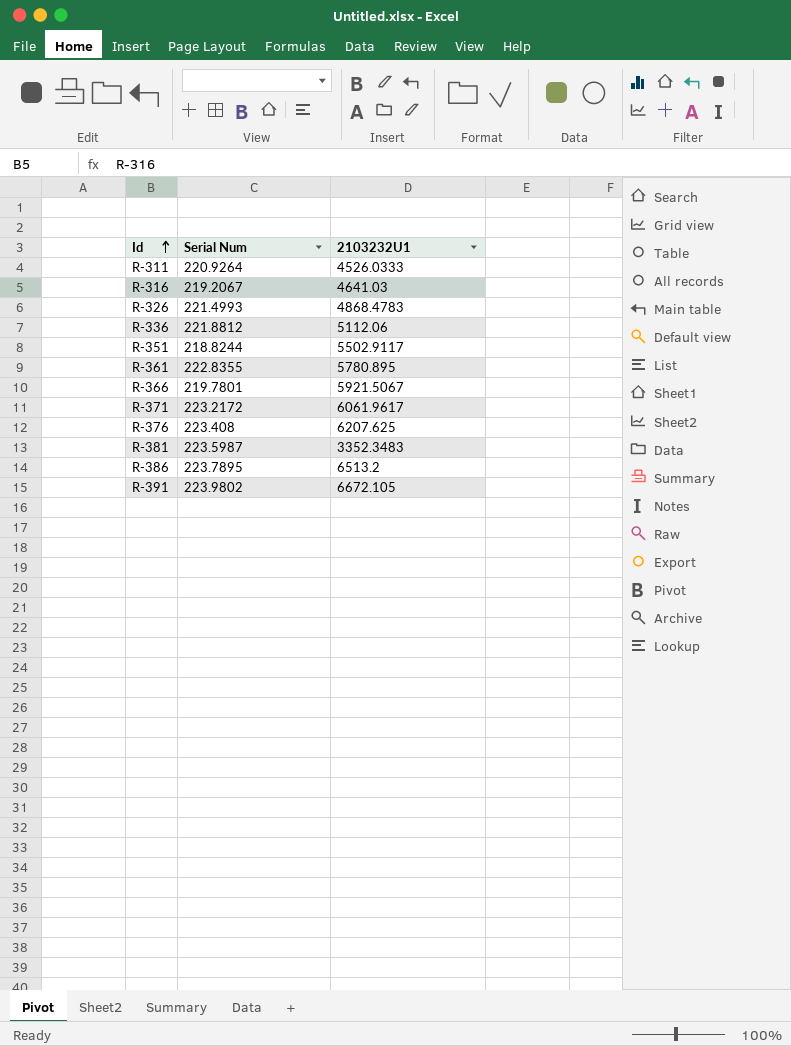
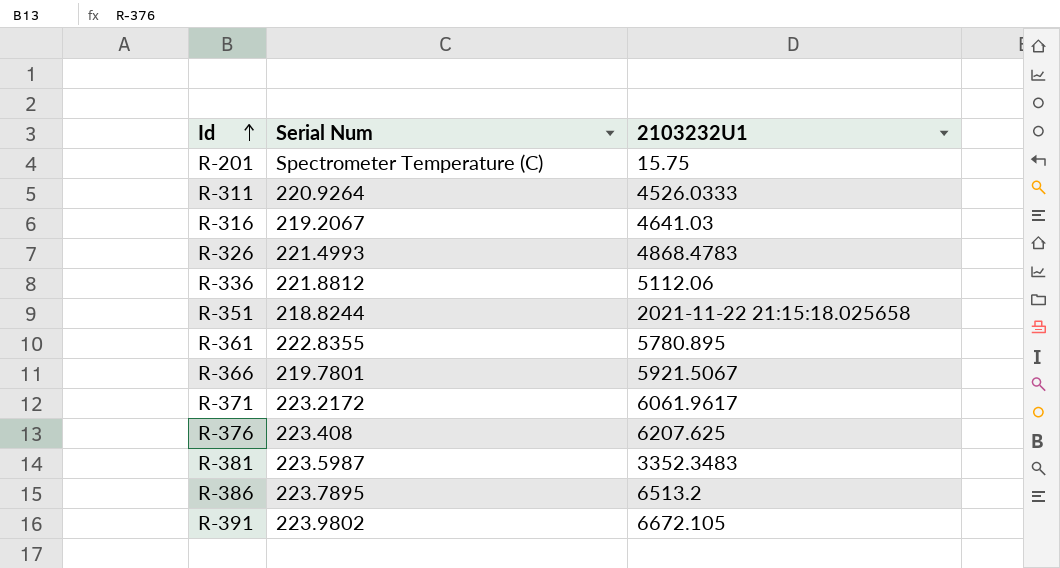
row R-201: none -> Spectrometer Temperature (C) | 15.75
R-351 | 2103232U1: 5502.9117 -> 2021-11-22 21:15:18.025658

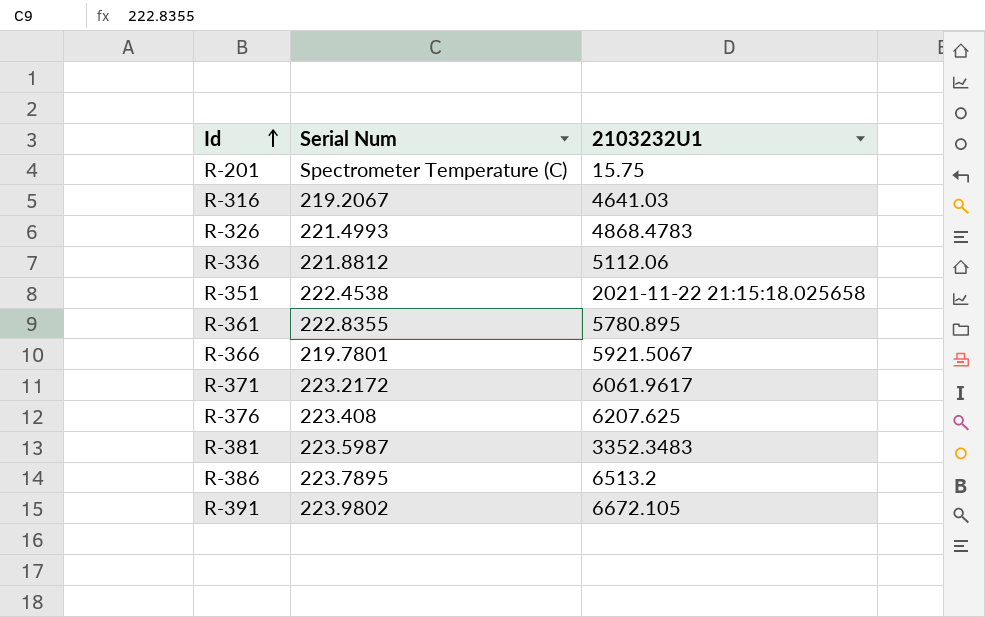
row R-311: 220.9264 | 4526.0333 -> none
R-351 | Serial Num: 218.8244 -> 222.4538

